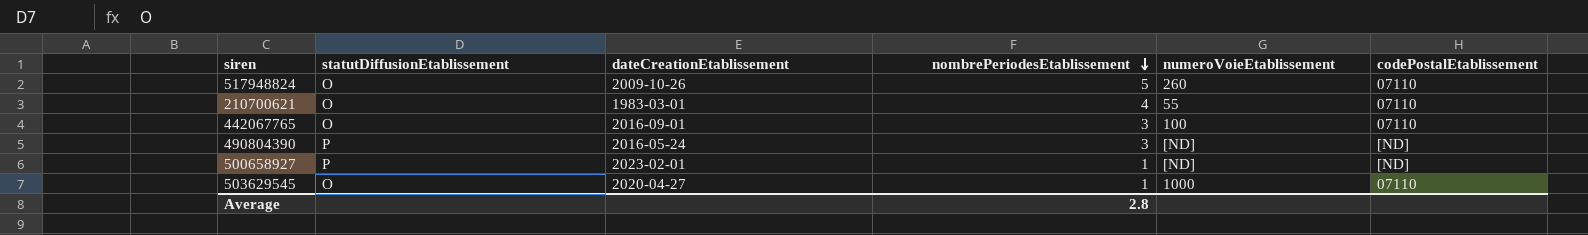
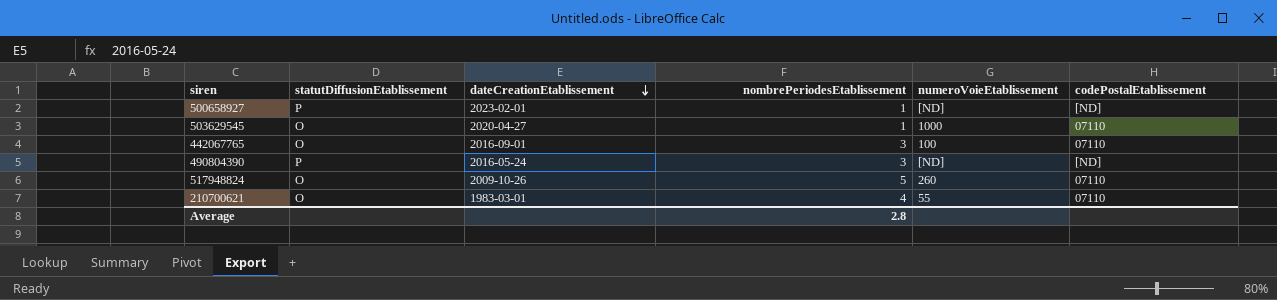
row order: nombrePeriodesEtablissement descending -> dateCreationEtablissement descending

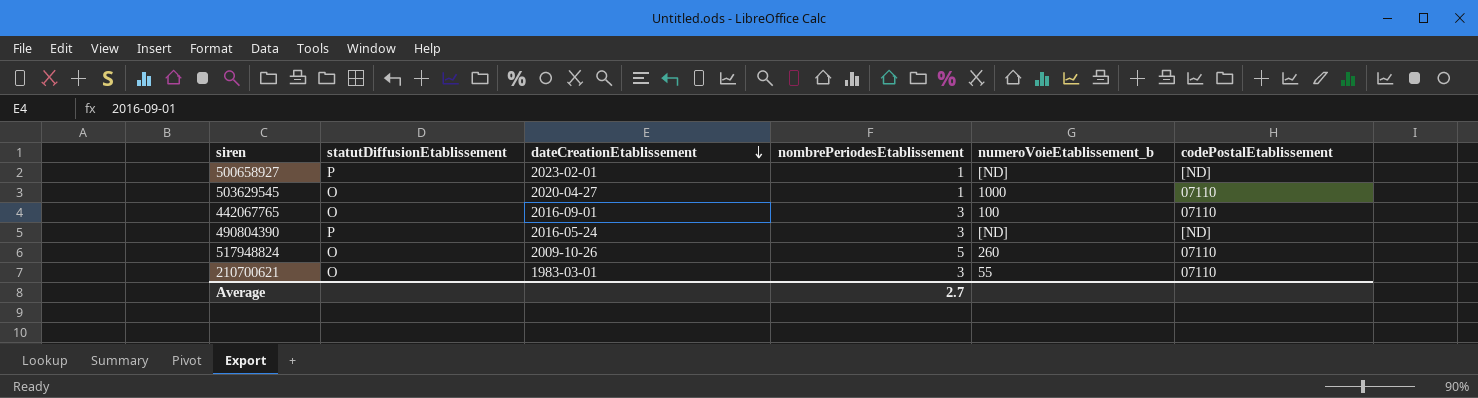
column name: numeroVoieEtablissement -> numeroVoieEtablissement_b
210700621 | nombrePeriodesEtablissement: 4 -> 3
Average | nombrePeriodesEtablissement: 2.8 -> 2.7

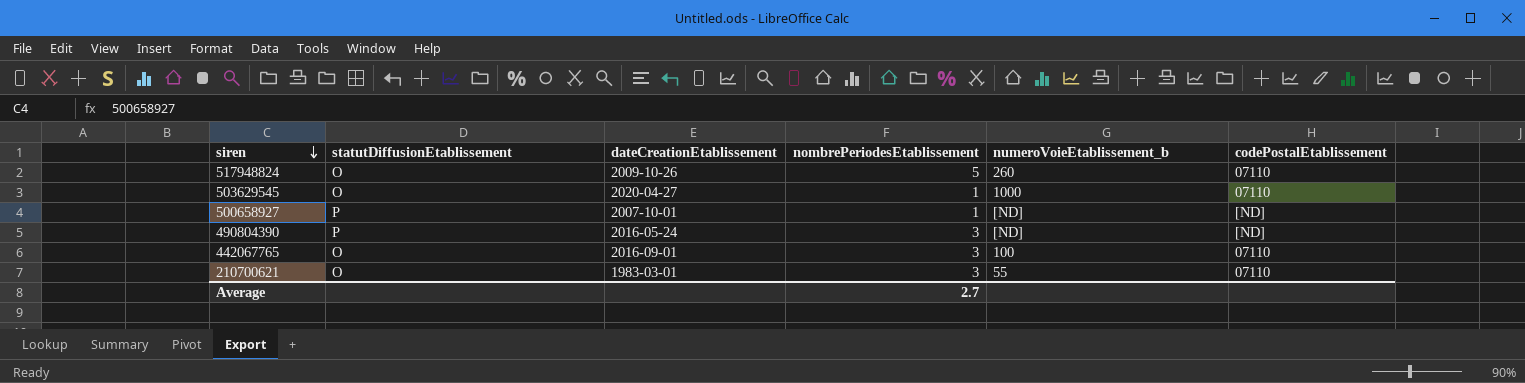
row order: dateCreationEtablissement descending -> siren descending
500658927 | dateCreationEtablissement: 2023-02-01 -> 2007-10-01

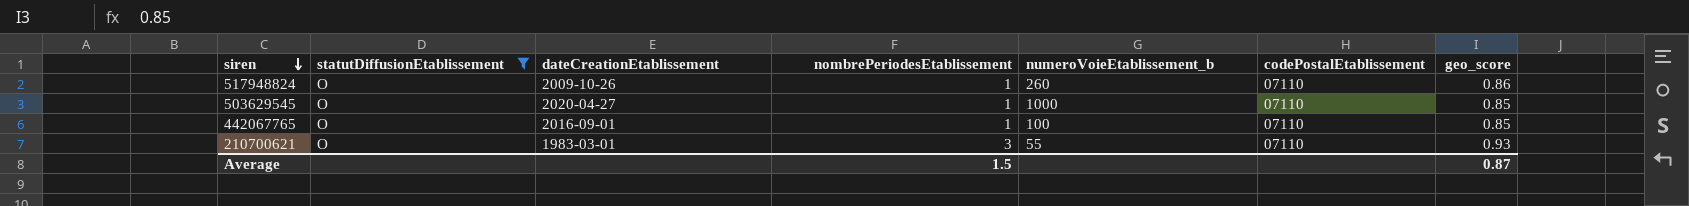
filter: none -> statutDiffusionEtablissement = O
column geo_score | position: none -> 7
517948824 | nombrePeriodesEtablissement: 5 -> 1
442067765 | nombrePeriodesEtablissement: 3 -> 1
Average | nombrePeriodesEtablissement: 2.7 -> 1.5

